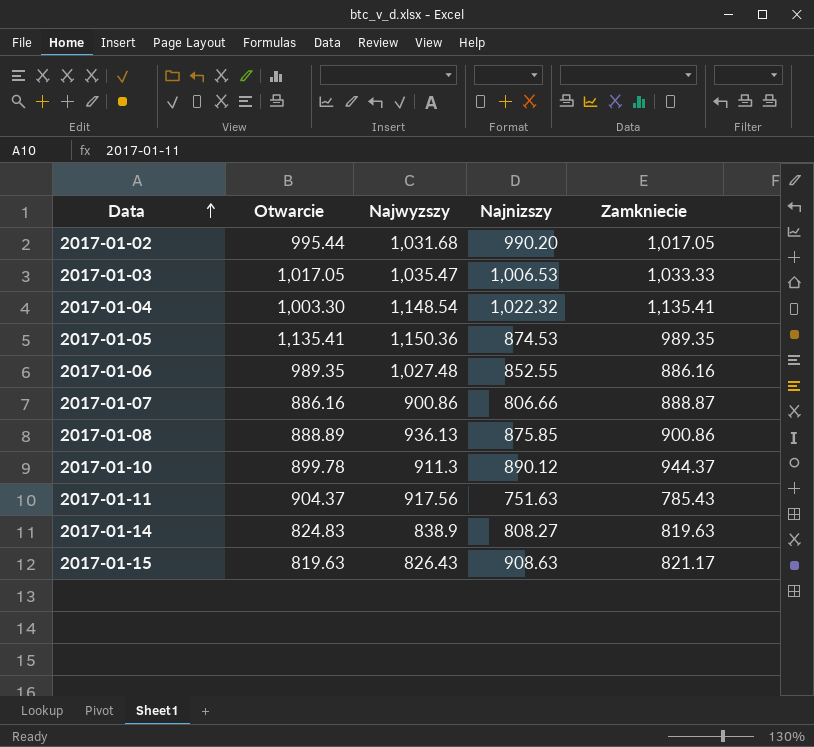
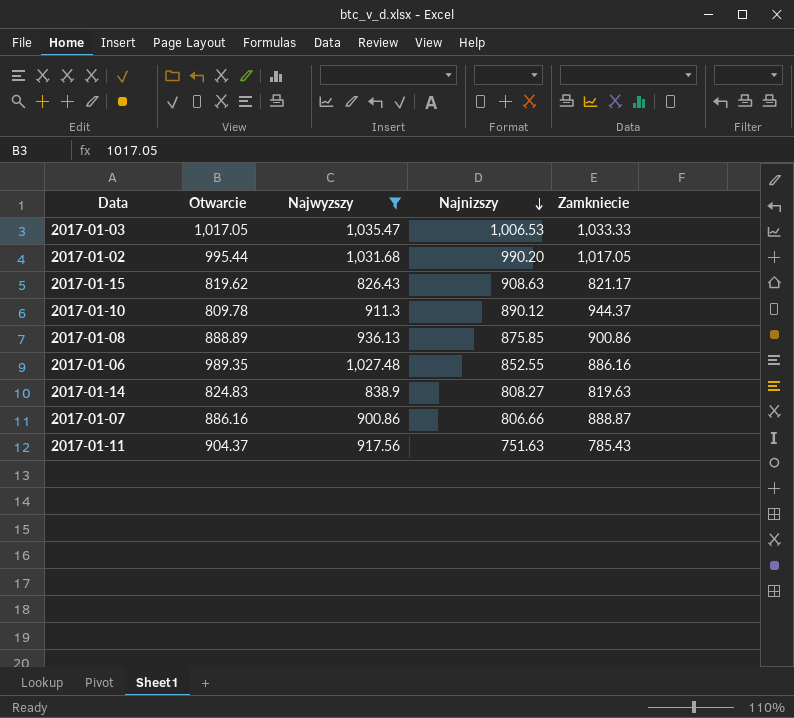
filter: none -> Najwyzszy <= 1,035.47
row order: Data ascending -> Najnizszy descending
2017-01-15 | Otwarcie: 819.63 -> 819.62
2017-01-10 | Otwarcie: 899.78 -> 809.78

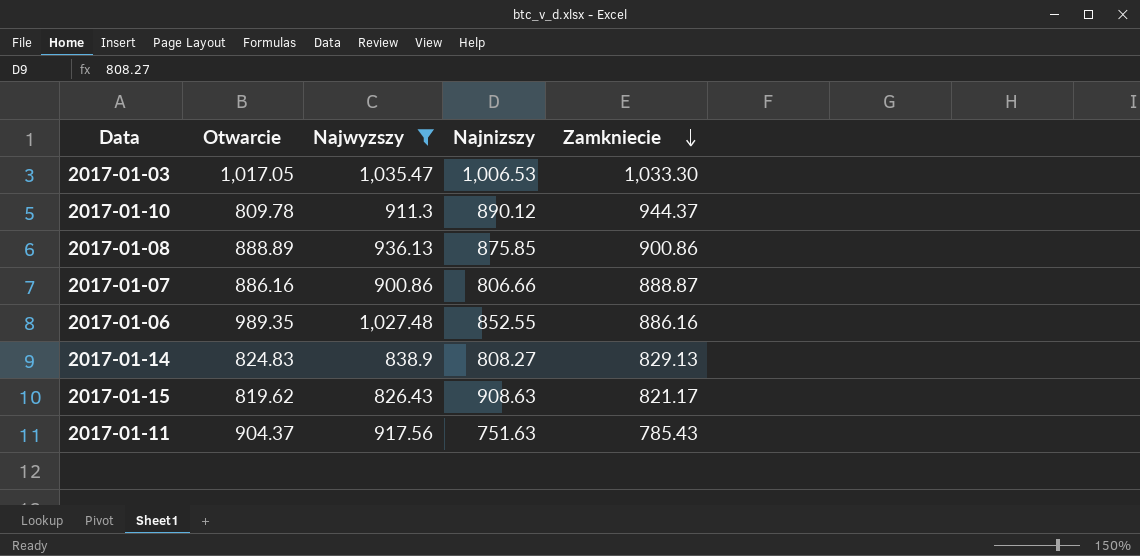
row order: Najnizszy descending -> Zamkniecie descending
row 2017-01-02: 995.44 | 1,031.68 | 990.20 | 1,017.05 -> none
2017-01-03 | Zamkniecie: 1,033.33 -> 1,033.30
2017-01-14 | Zamkniecie: 819.63 -> 829.13

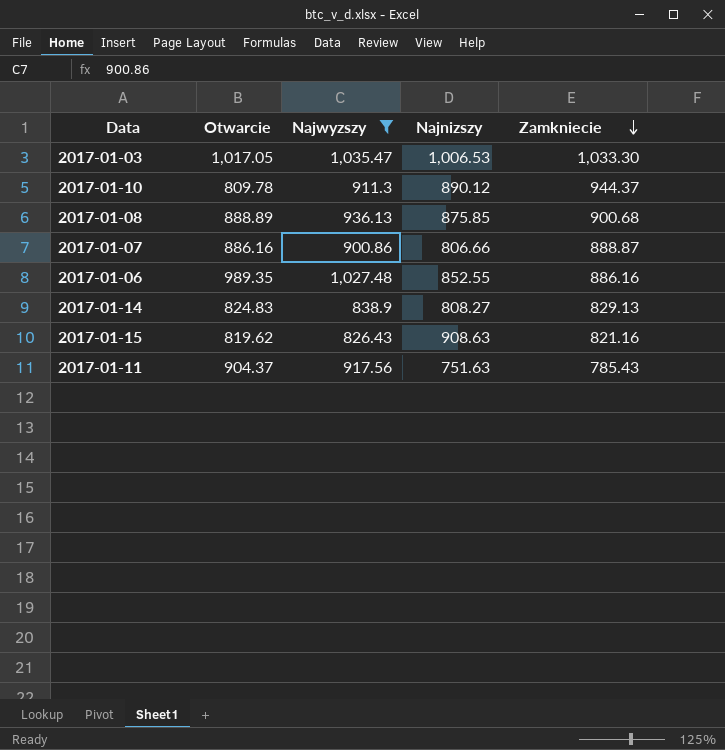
2017-01-08 | Zamkniecie: 900.86 -> 900.68
2017-01-15 | Zamkniecie: 821.17 -> 821.16

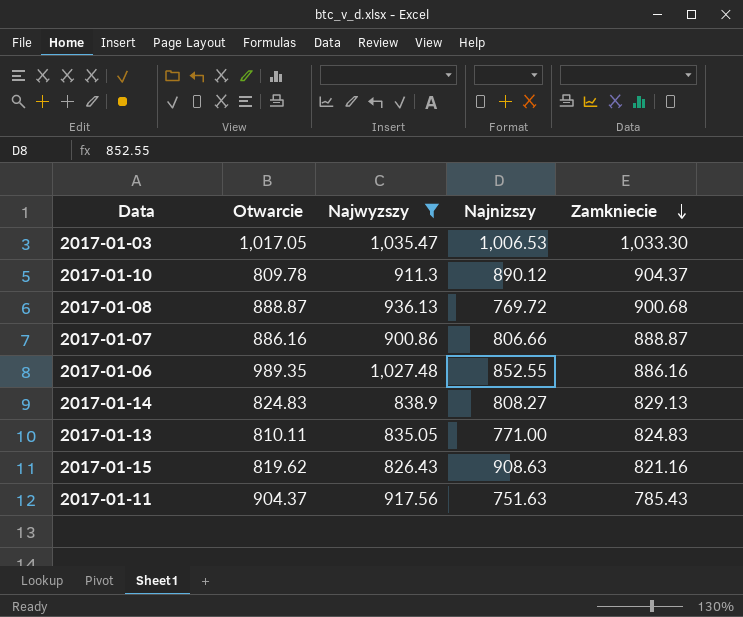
2017-01-10 | Zamkniecie: 944.37 -> 904.37
2017-01-08 | Otwarcie: 888.89 -> 888.87
2017-01-08 | Najnizszy: 875.85 -> 769.72
row 2017-01-13: none -> 810.11 | 835.05 | 771.00 | 824.83

